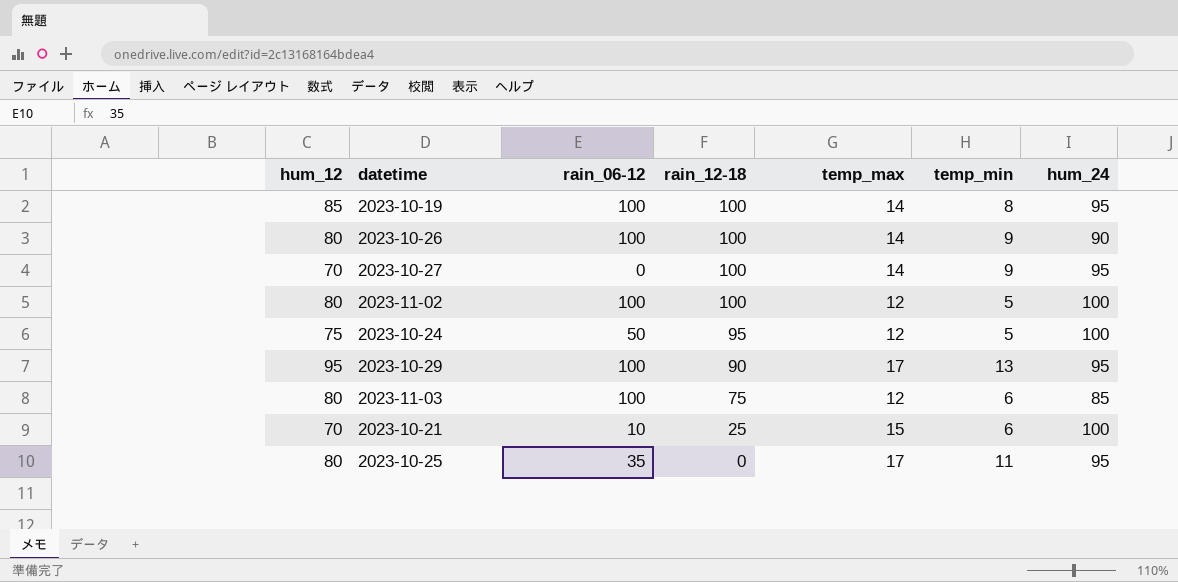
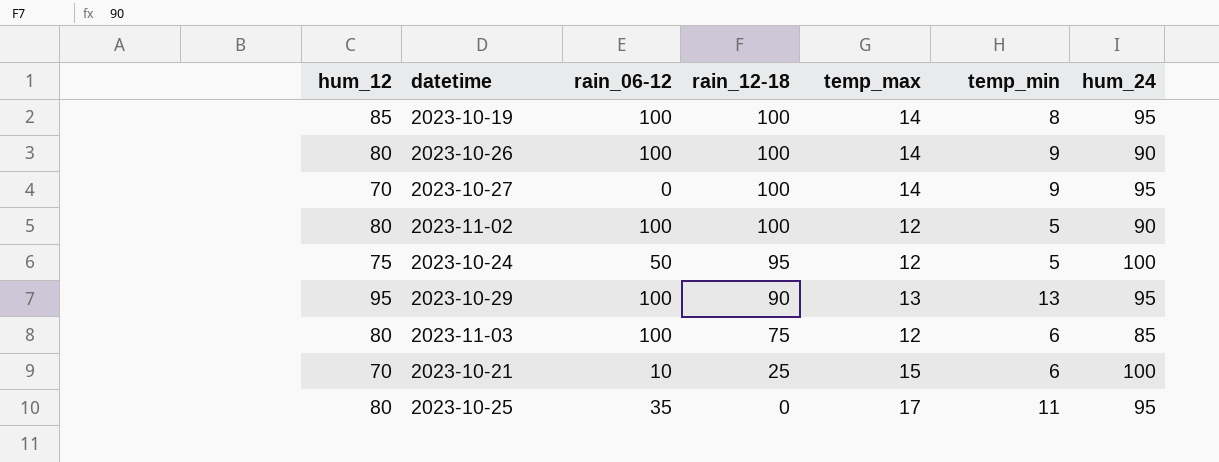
2023-11-02 | hum_24: 100 -> 90
2023-10-29 | temp_max: 17 -> 13

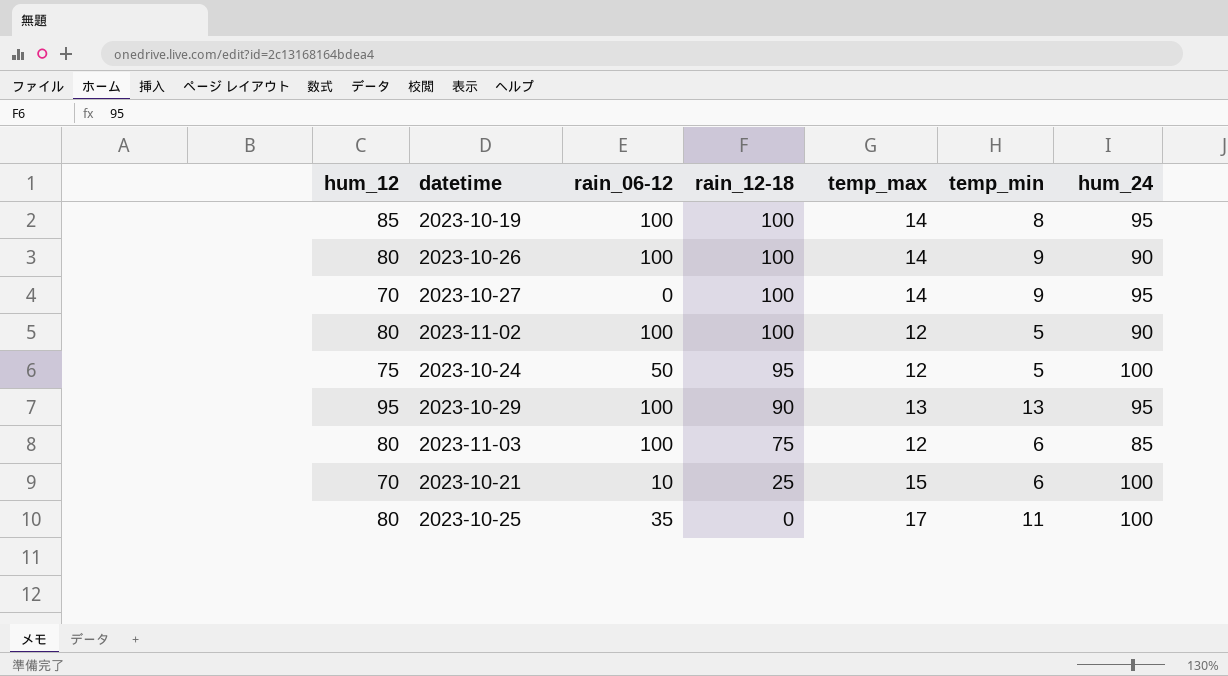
2023-10-25 | hum_24: 95 -> 100

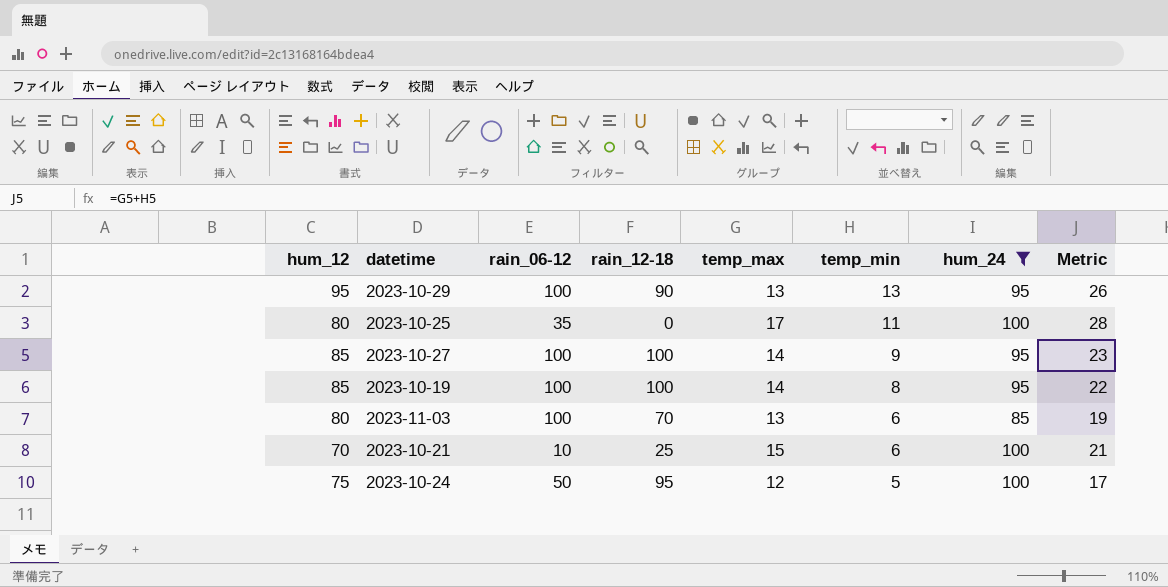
filter: none -> hum_24 != 90
row order: rain_12-18 descending -> temp_min descending
column Metric | formula: none -> [temp_max] + [temp_min]
2023-10-27 | hum_12: 70 -> 85
2023-10-27 | rain_06-12: 0 -> 100
2023-11-03 | rain_12-18: 75 -> 70
2023-11-03 | temp_max: 12 -> 13

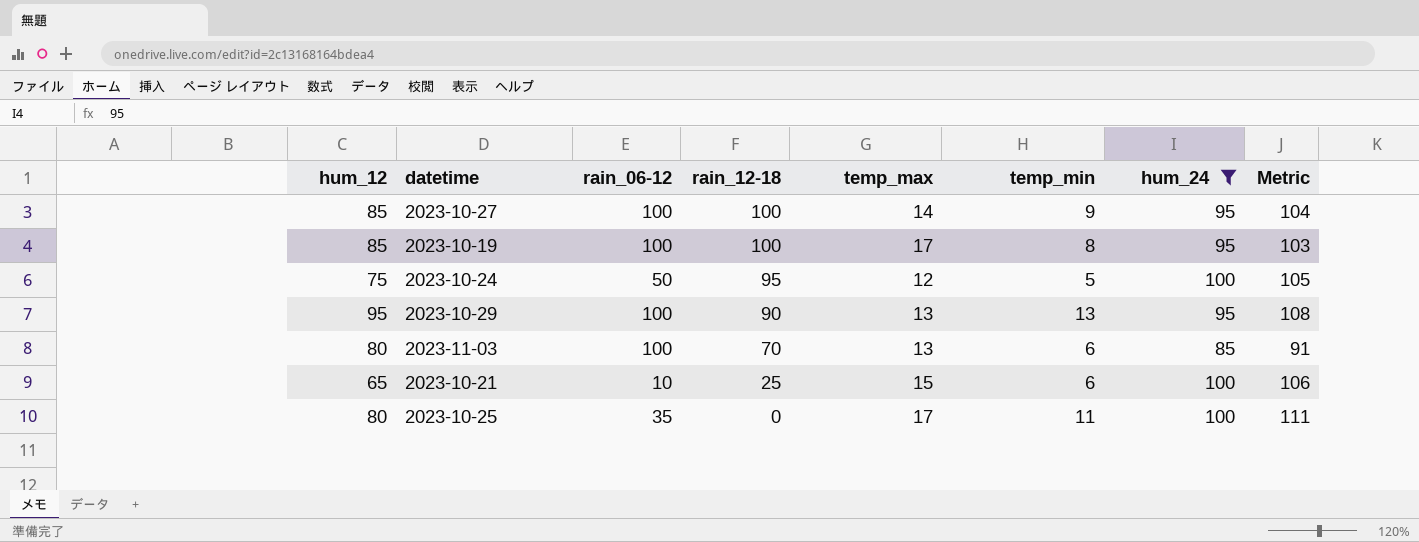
row order: temp_min descending -> rain_12-18 descending
column Metric | formula: [temp_max] + [temp_min] -> [temp_min] + [hum_24]
2023-10-19 | temp_max: 14 -> 17
2023-10-21 | hum_12: 70 -> 65

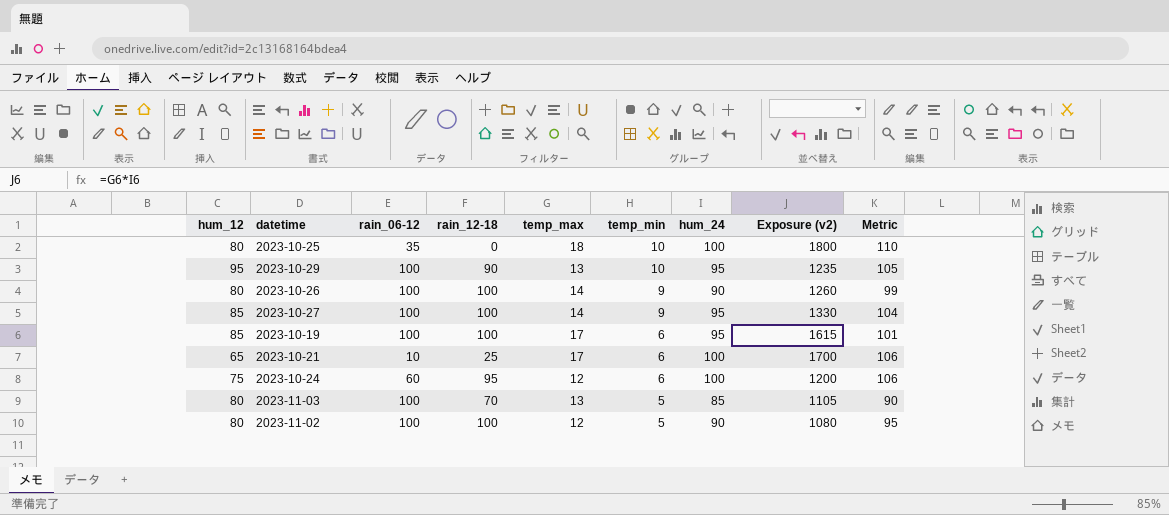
filter: hum_24 != 90 -> none
row order: rain_12-18 descending -> temp_min descending
column Exposure (v2) | formula: none -> [temp_max] * [hum_24]
2023-10-25 | temp_max: 17 -> 18
2023-10-25 | temp_min: 11 -> 10
2023-10-25 | Metric: 111 -> 110
2023-10-29 | temp_min: 13 -> 10
2023-10-29 | Metric: 108 -> 105
2023-10-19 | temp_min: 8 -> 6
2023-10-19 | Metric: 103 -> 101
2023-10-21 | temp_max: 15 -> 17
2023-10-24 | rain_06-12: 50 -> 60
2023-10-24 | temp_min: 5 -> 6
2023-10-24 | Metric: 105 -> 106
2023-11-03 | temp_min: 6 -> 5
2023-11-03 | Metric: 91 -> 90

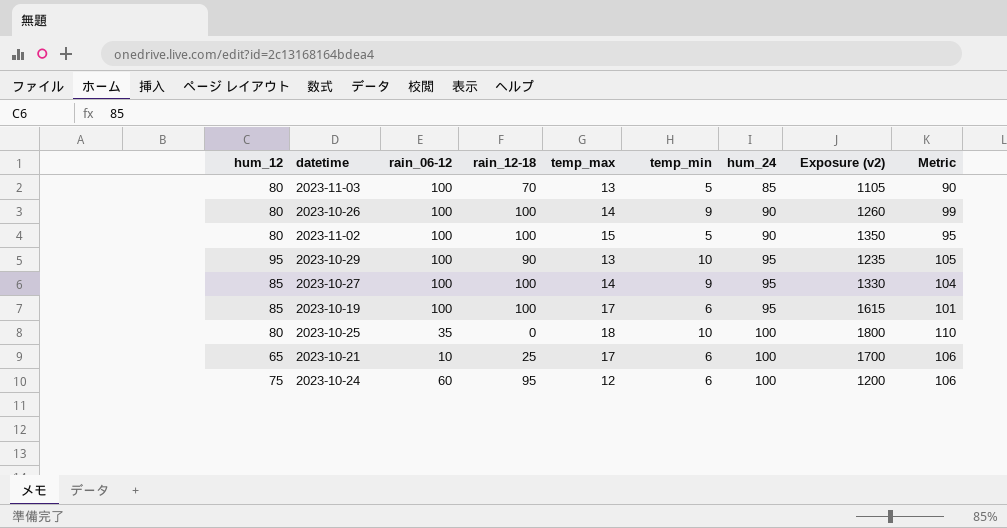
row order: temp_min descending -> hum_24 ascending
2023-11-02 | temp_max: 12 -> 15
2023-11-02 | Exposure (v2): 1080 -> 1350

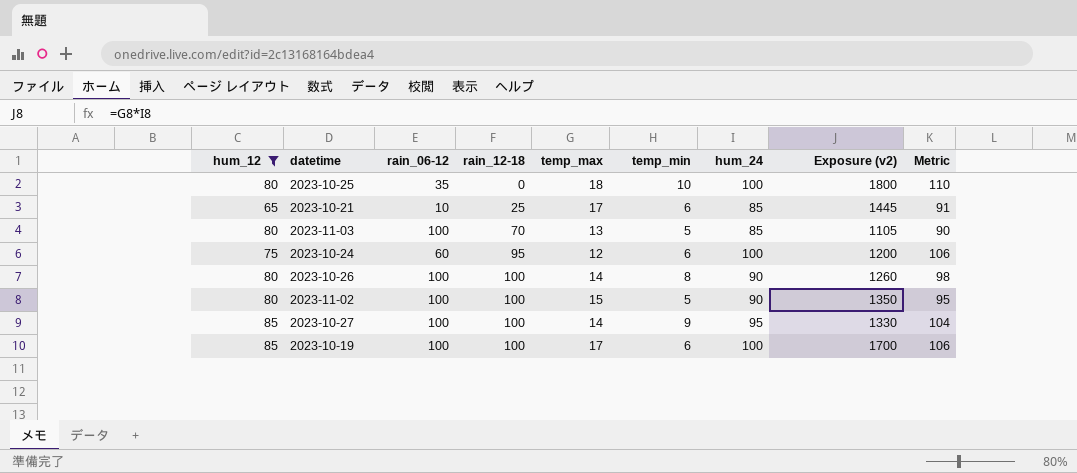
filter: none -> hum_12 != 95
row order: hum_24 ascending -> rain_12-18 ascending
2023-10-21 | hum_24: 100 -> 85
2023-10-21 | Exposure (v2): 1700 -> 1445
2023-10-21 | Metric: 106 -> 91
2023-10-26 | temp_min: 9 -> 8
2023-10-26 | Metric: 99 -> 98
2023-10-19 | hum_24: 95 -> 100
2023-10-19 | Exposure (v2): 1615 -> 1700
2023-10-19 | Metric: 101 -> 106

